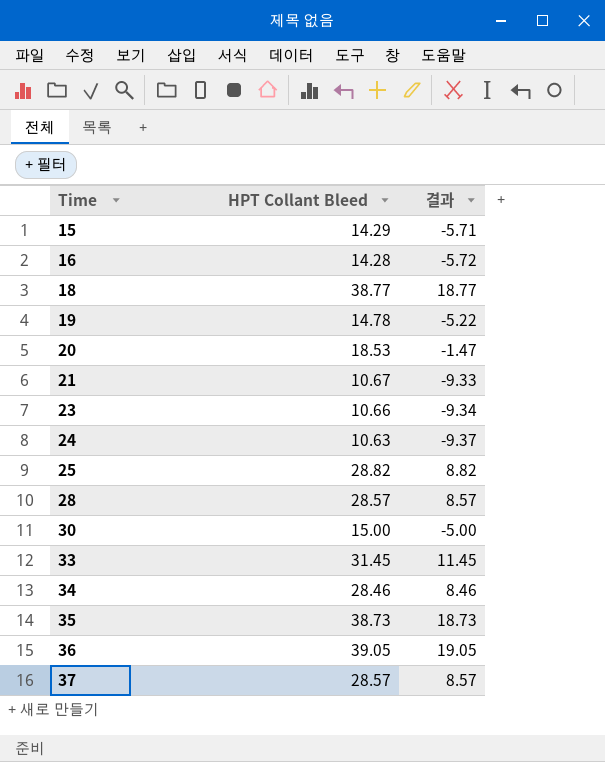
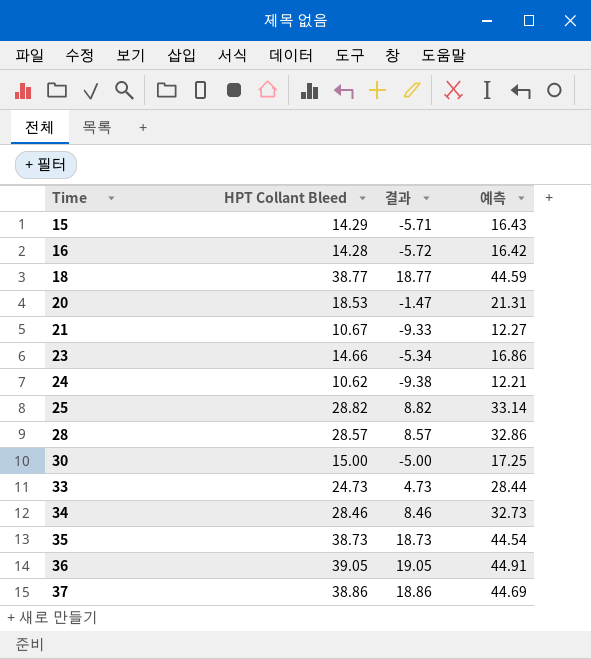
column 예측 | formula: none -> [HPT Collant Bleed] * 1.15
row 19: 14.78 | -5.22 -> none
23 | HPT Collant Bleed: 10.66 -> 14.66
23 | 결과: -9.34 -> -5.34
24 | HPT Collant Bleed: 10.63 -> 10.62
24 | 결과: -9.37 -> -9.38
33 | HPT Collant Bleed: 31.45 -> 24.73
33 | 결과: 11.45 -> 4.73
37 | HPT Collant Bleed: 28.57 -> 38.86
37 | 결과: 8.57 -> 18.86

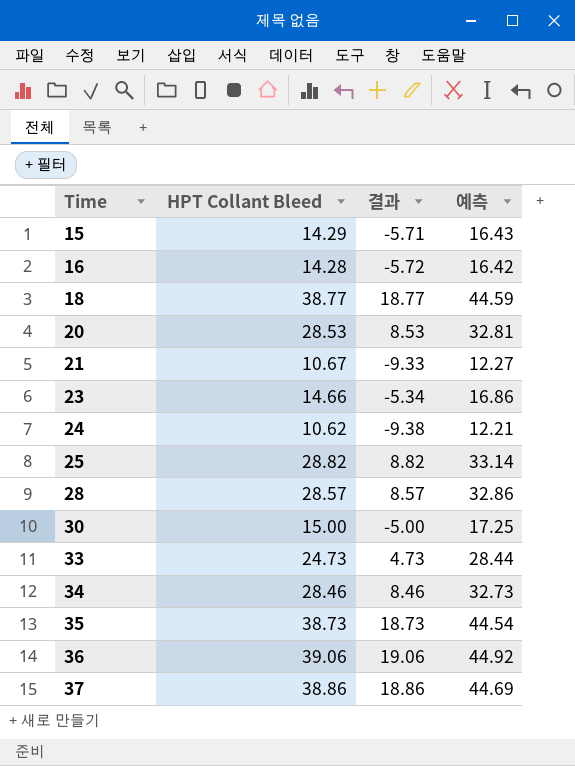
20 | HPT Collant Bleed: 18.53 -> 28.53
20 | 결과: -1.47 -> 8.53
20 | 예측: 21.31 -> 32.81
36 | HPT Collant Bleed: 39.05 -> 39.06
36 | 결과: 19.05 -> 19.06
36 | 예측: 44.91 -> 44.92

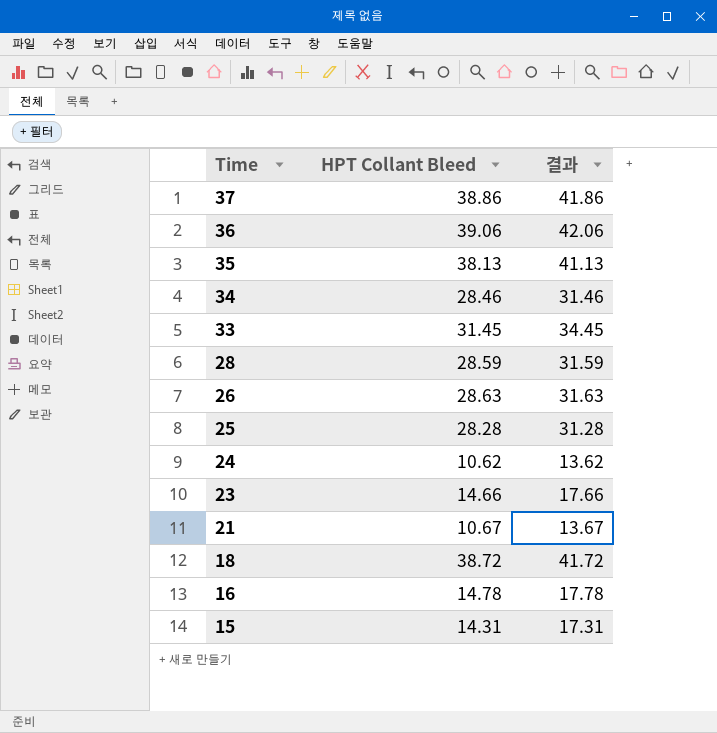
row order: Time ascending -> Time descending
column 예측 | formula: [HPT Collant Bleed] * 1.15 -> none
column 결과 | formula: [HPT Collant Bleed] - 20 -> [HPT Collant Bleed] + 3
row 20: 28.53 | 8.53 | 32.81 -> none
row 30: 15.00 | -5.00 | 17.25 -> none
35 | HPT Collant Bleed: 38.73 -> 38.13
33 | HPT Collant Bleed: 24.73 -> 31.45
28 | HPT Collant Bleed: 28.57 -> 28.59
row 26: none -> 28.63 | 31.63
25 | HPT Collant Bleed: 28.82 -> 28.28
18 | HPT Collant Bleed: 38.77 -> 38.72
16 | HPT Collant Bleed: 14.28 -> 14.78
15 | HPT Collant Bleed: 14.29 -> 14.31

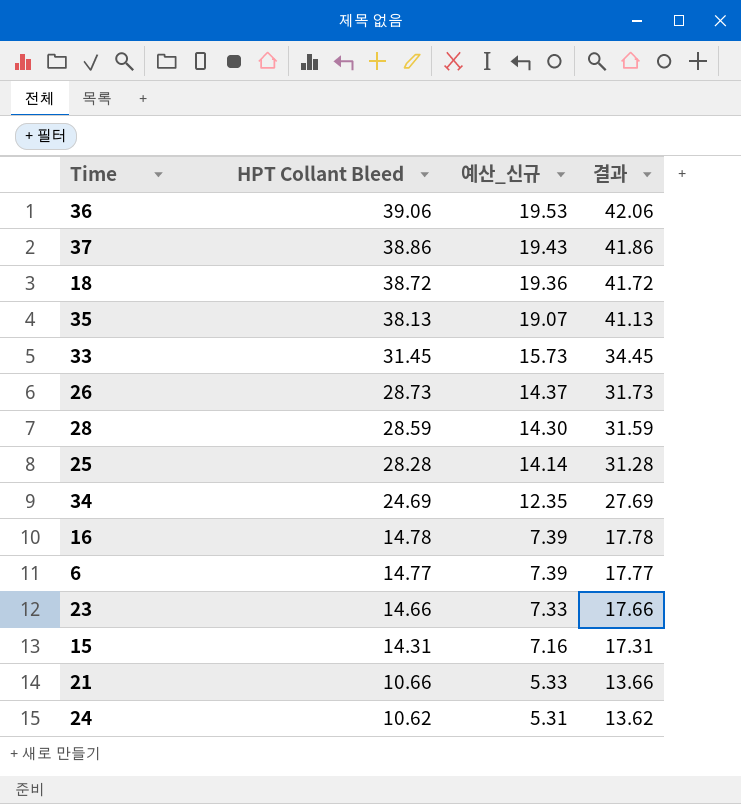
row order: Time descending -> HPT Collant Bleed descending
column 예산_신규 | formula: none -> [HPT Collant Bleed] * 0.5
26 | HPT Collant Bleed: 28.63 -> 28.73
26 | 결과: 31.63 -> 31.73
34 | HPT Collant Bleed: 28.46 -> 24.69
34 | 결과: 31.46 -> 27.69
row 6: none -> 14.77 | 7.39 | 17.77
21 | HPT Collant Bleed: 10.67 -> 10.66
21 | 결과: 13.67 -> 13.66

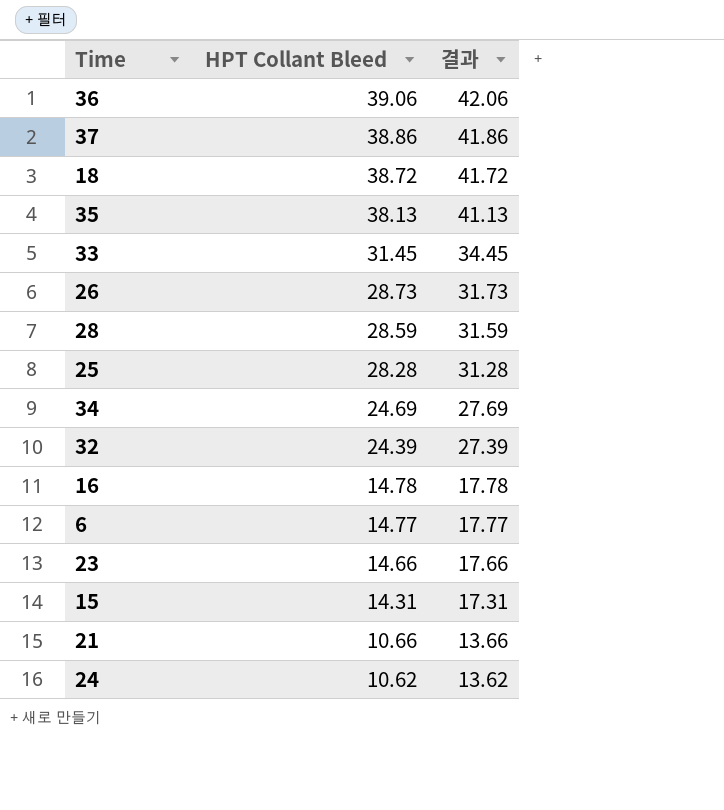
column 예산_신규 | formula: [HPT Collant Bleed] * 0.5 -> none
row 32: none -> 24.39 | 27.39

